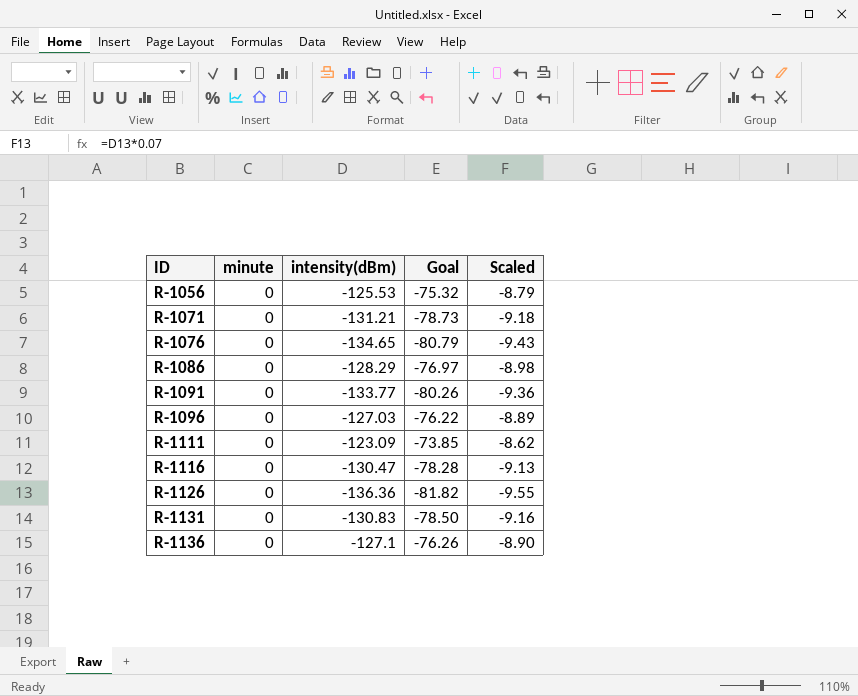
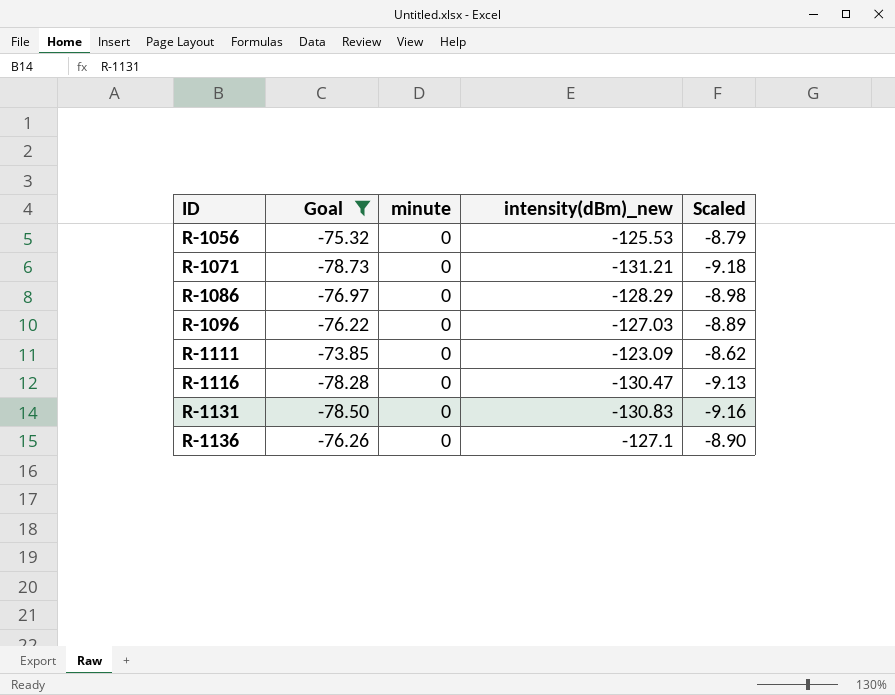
filter: none -> Goal >= -78.73
column Goal | position: 4 -> 2
column name: intensity(dBm) -> intensity(dBm)_new

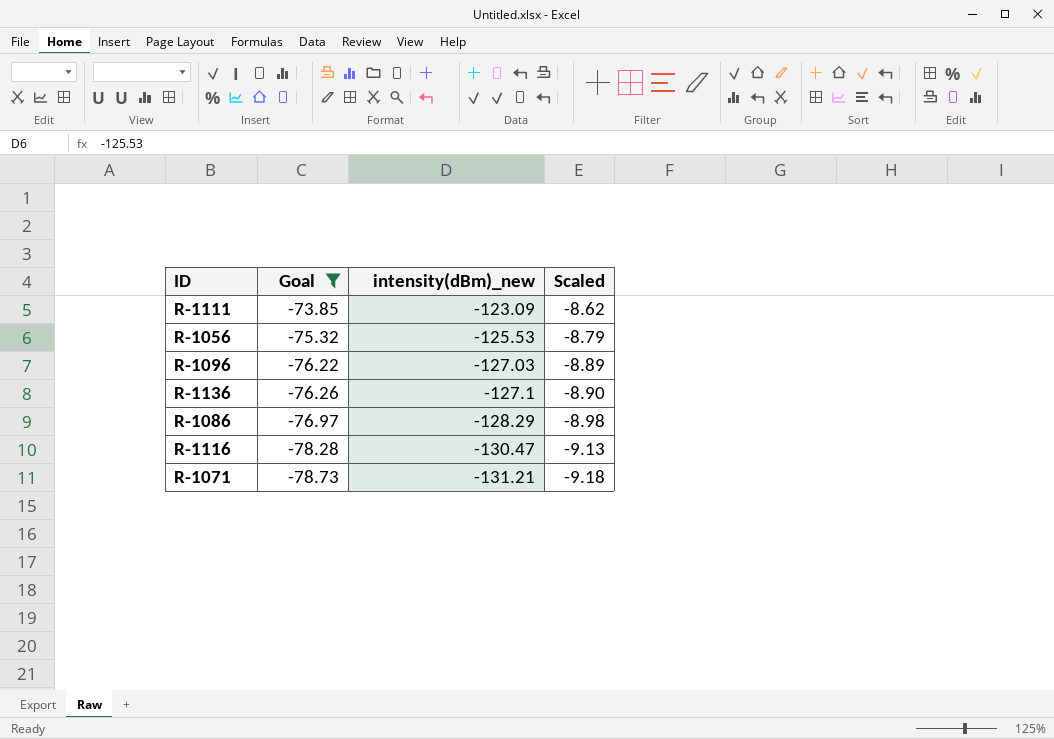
row order: ID ascending -> Goal descending
column minute | position: 3 -> none
row R-1131: -78.50 | 0 | -130.83 | -9.16 -> none

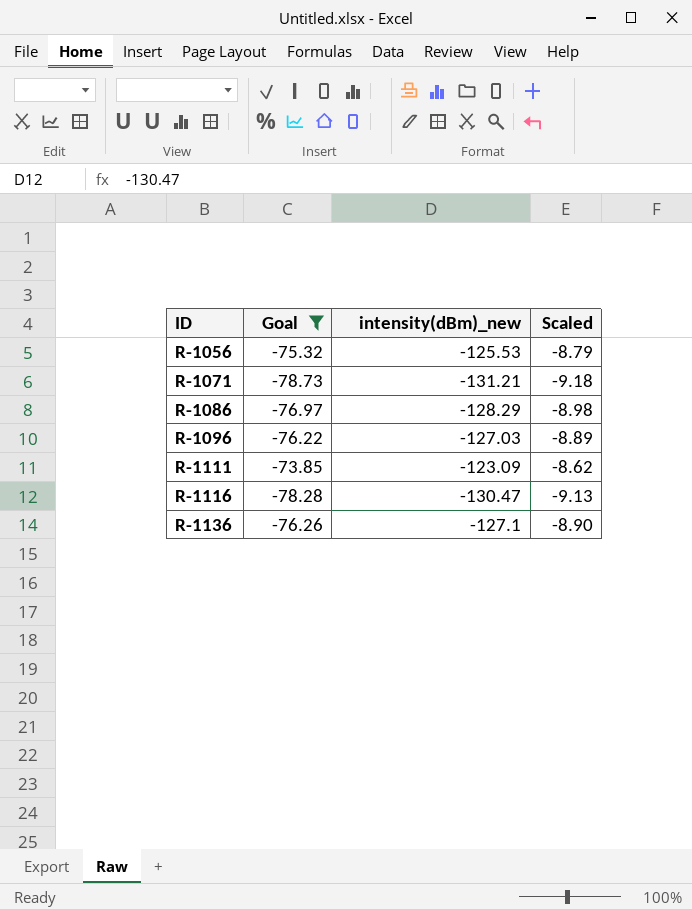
row order: Goal descending -> ID ascending

